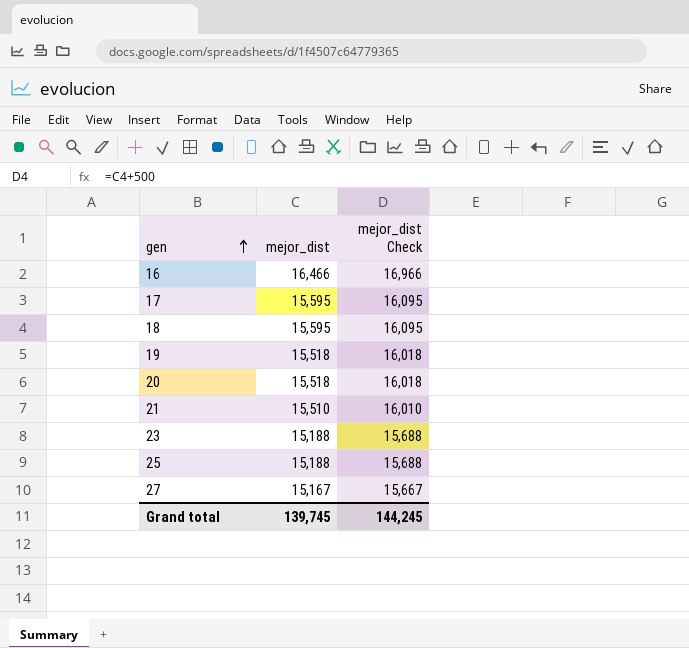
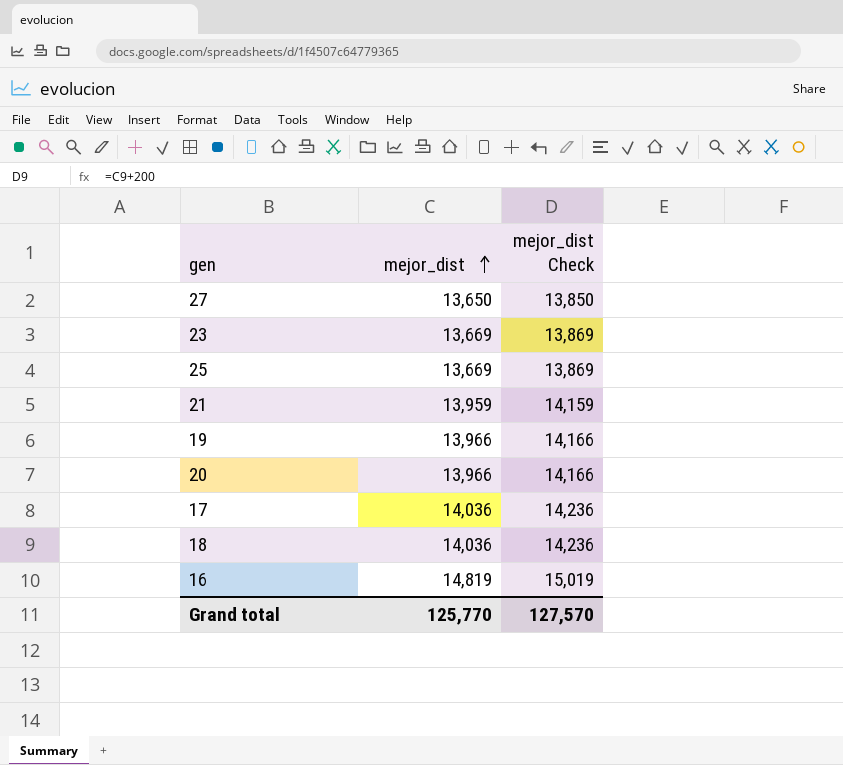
row order: gen ascending -> mejor_dist ascending
column mejor_dist Check | formula: [mejor_dist] + 500 -> [mejor_dist] + 200
27 | mejor_dist: 15,167 -> 13,650
23 | mejor_dist: 15,188 -> 13,669
25 | mejor_dist: 15,188 -> 13,669
21 | mejor_dist: 15,510 -> 13,959
19 | mejor_dist: 15,518 -> 13,966
20 | mejor_dist: 15,518 -> 13,966
17 | mejor_dist: 15,595 -> 14,036
18 | mejor_dist: 15,595 -> 14,036
16 | mejor_dist: 16,466 -> 14,819
Grand total | mejor_dist: 139,745 -> 125,770
Grand total | mejor_dist Check: 144,245 -> 127,570

